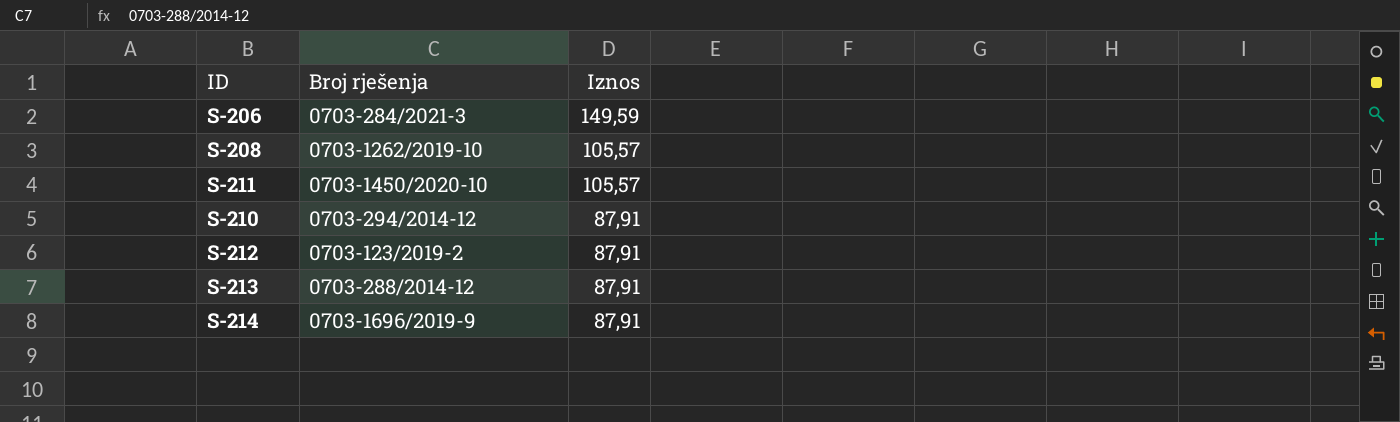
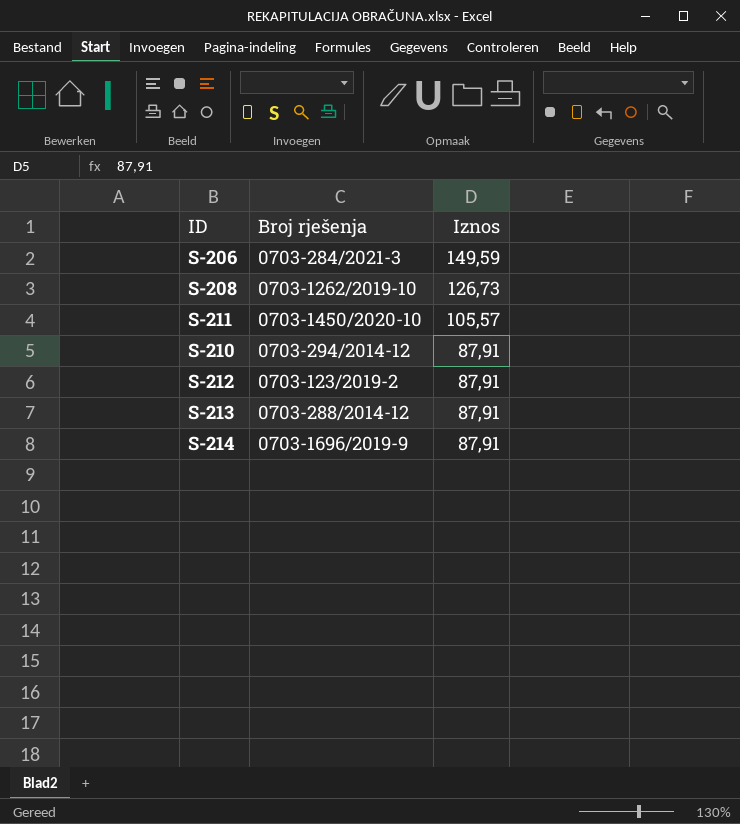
S-208 | Iznos: 105,57 -> 126,73

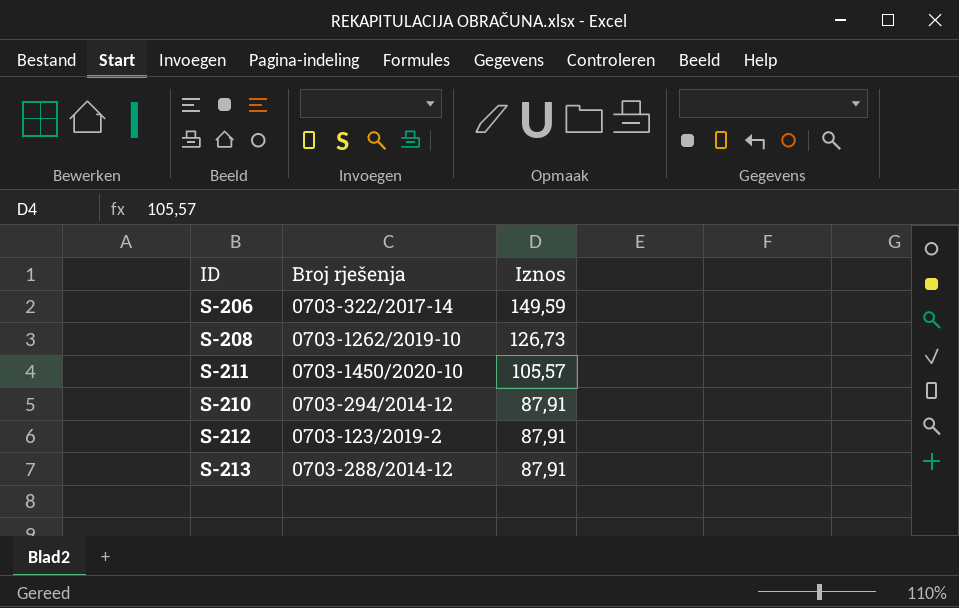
row S-214: 0703-1696/2019-9 | 87,91 -> none
S-206 | Broj rješenja: 0703-284/2021-3 -> 0703-322/2017-14

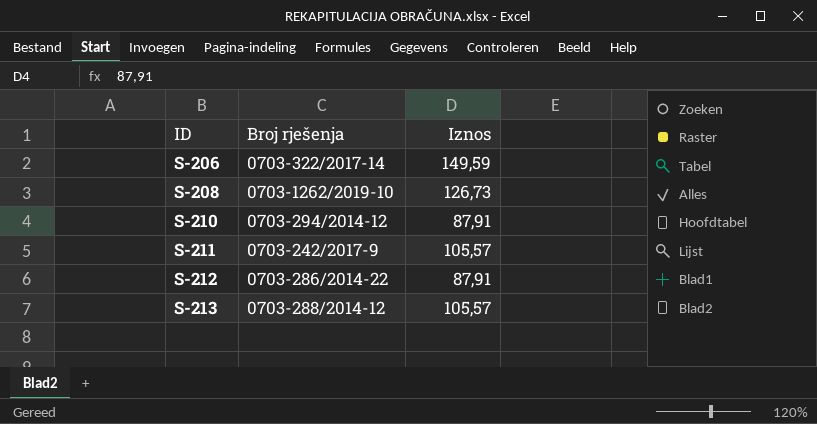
row order: Iznos descending -> ID ascending
S-211 | Broj rješenja: 0703-1450/2020-10 -> 0703-242/2017-9
S-212 | Broj rješenja: 0703-123/2019-2 -> 0703-286/2014-22
S-213 | Iznos: 87,91 -> 105,57

